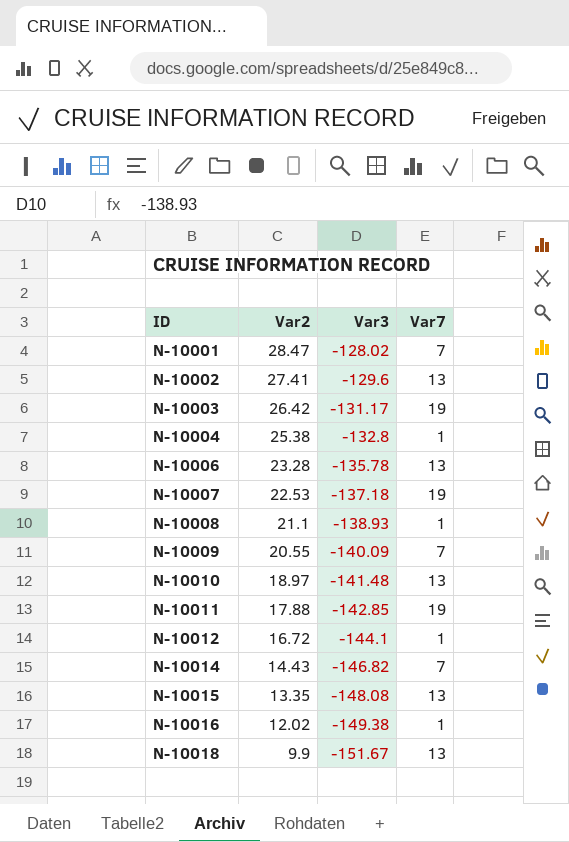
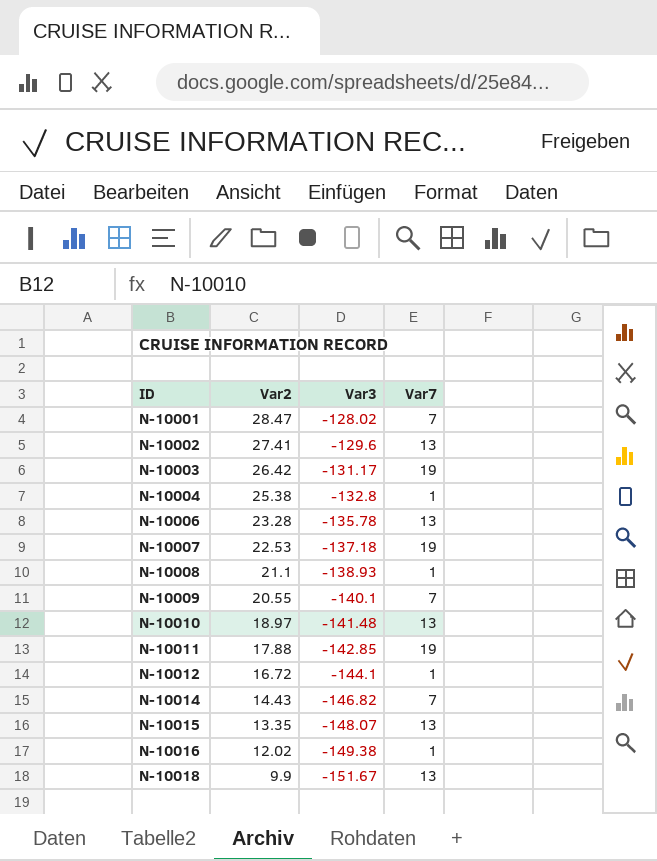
N-10009 | Var3: -140.09 -> -140.1
N-10015 | Var3: -148.08 -> -148.07

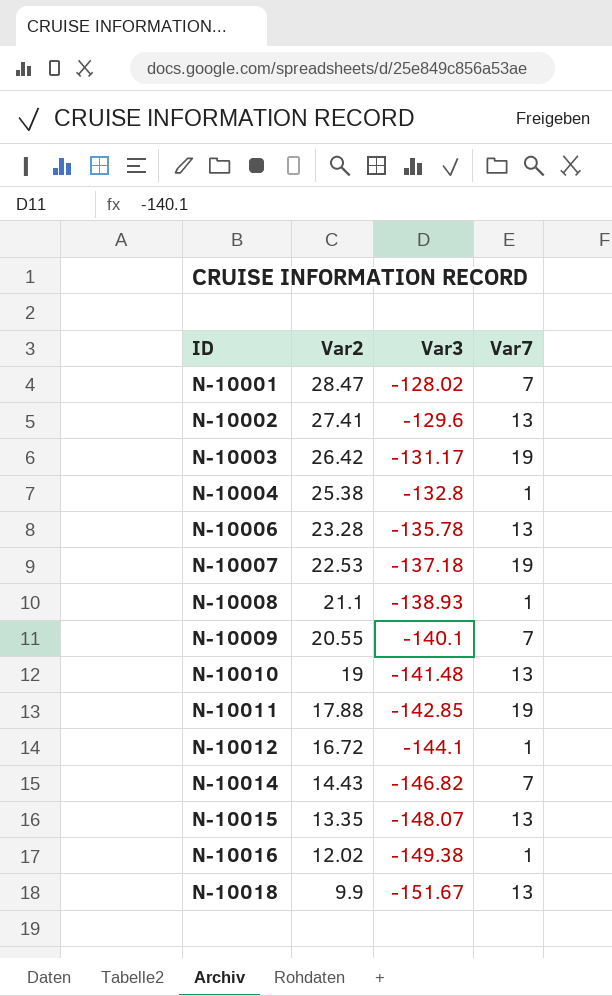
N-10010 | Var2: 18.97 -> 19

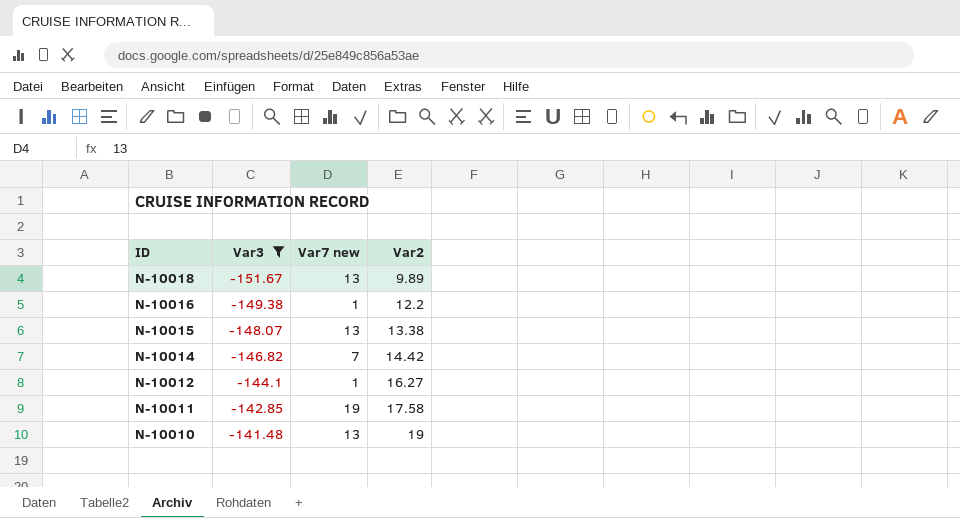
filter: none -> Var3 <= -141.48
row order: ID ascending -> ID descending
column name: Var7 -> Var7 new
column Var2 | position: 2 -> 4
N-10018 | Var2: 9.9 -> 9.89
N-10016 | Var2: 12.02 -> 12.2
N-10015 | Var2: 13.35 -> 13.38
N-10014 | Var2: 14.43 -> 14.42
N-10012 | Var2: 16.72 -> 16.27
N-10011 | Var2: 17.88 -> 17.58

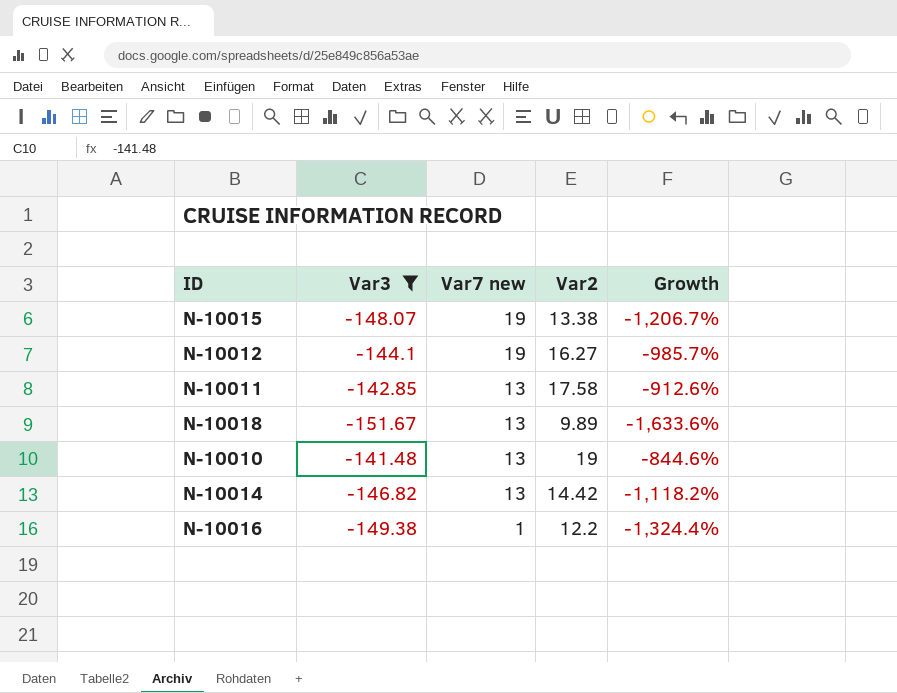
row order: ID descending -> Var7 new descending
column Growth | formula: none -> ([Var3] - [Var2]) / [Var2]
N-10015 | Var7 new: 13 -> 19
N-10012 | Var7 new: 1 -> 19
N-10011 | Var7 new: 19 -> 13
N-10014 | Var7 new: 7 -> 13

